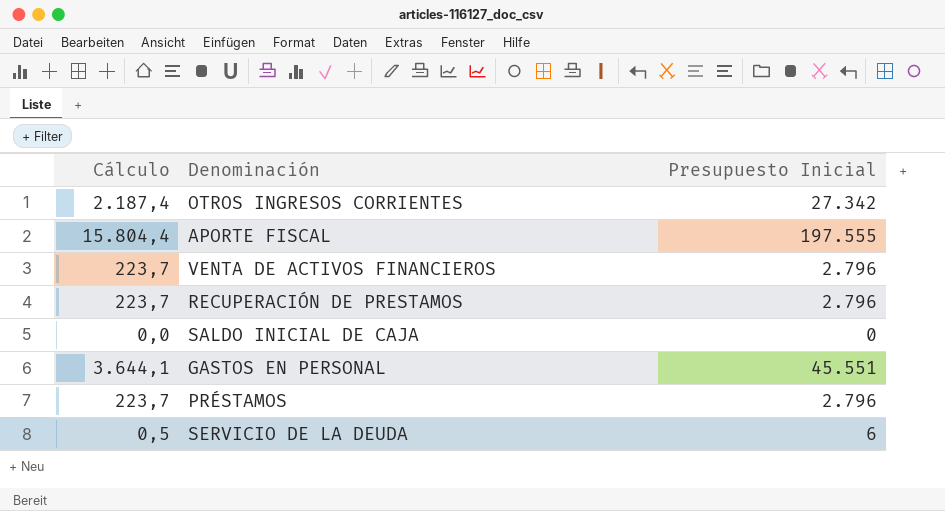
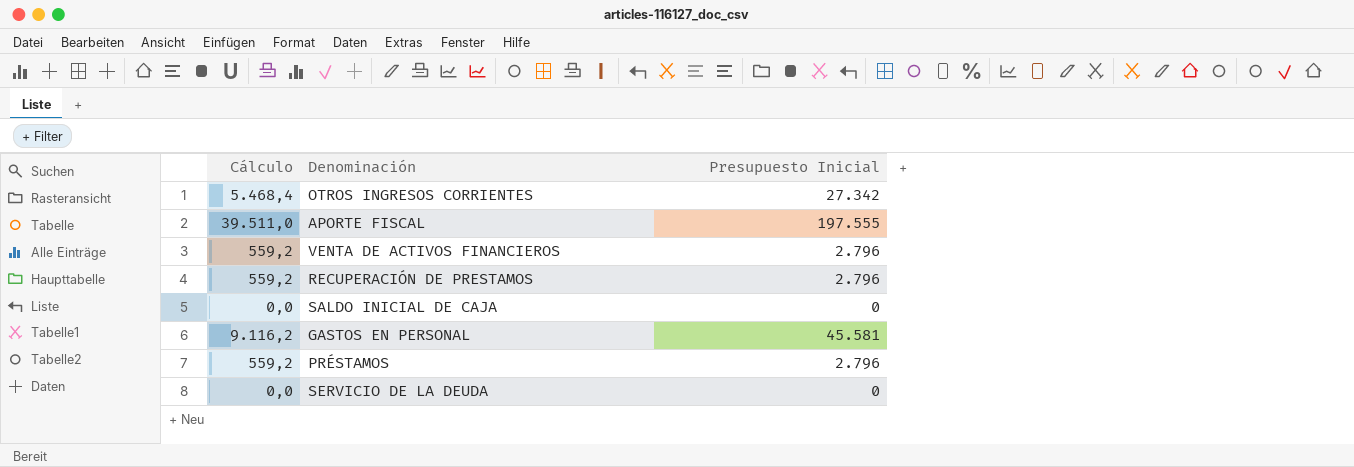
column Cálculo | formula: [Presupuesto Inicial] * 0,08 -> [Presupuesto Inicial] * 0,2
GASTOS EN PERSONAL | Presupuesto Inicial: 45.551 -> 45.581
SERVICIO DE LA DEUDA | Presupuesto Inicial: 6 -> 0

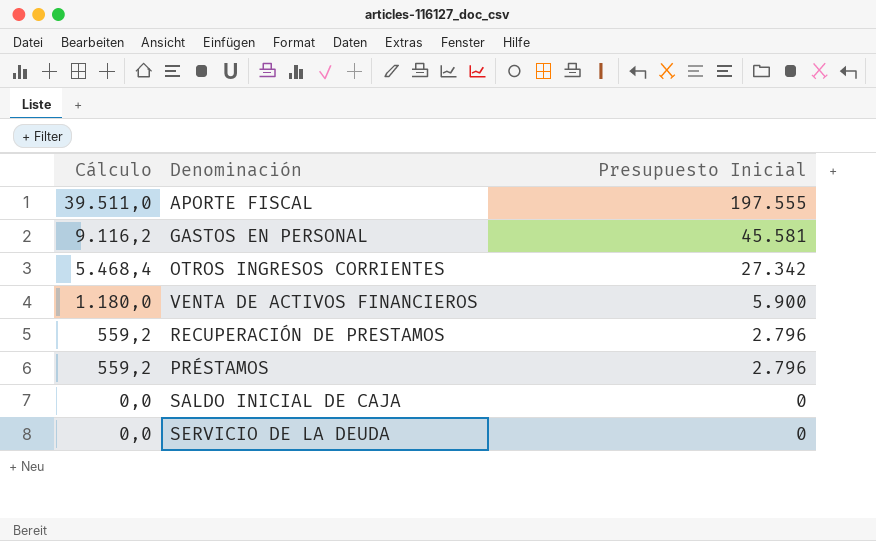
row order: none -> Cálculo descending
VENTA DE ACTIVOS FINANCIEROS | Cálculo: 559,2 -> 1.180,0
VENTA DE ACTIVOS FINANCIEROS | Presupuesto Inicial: 2.796 -> 5.900

